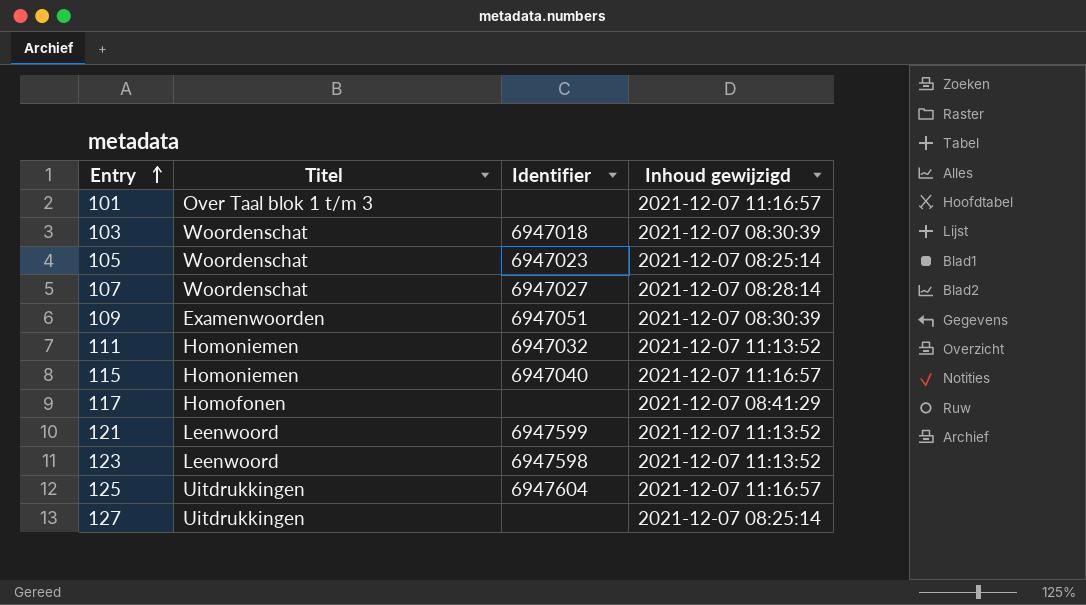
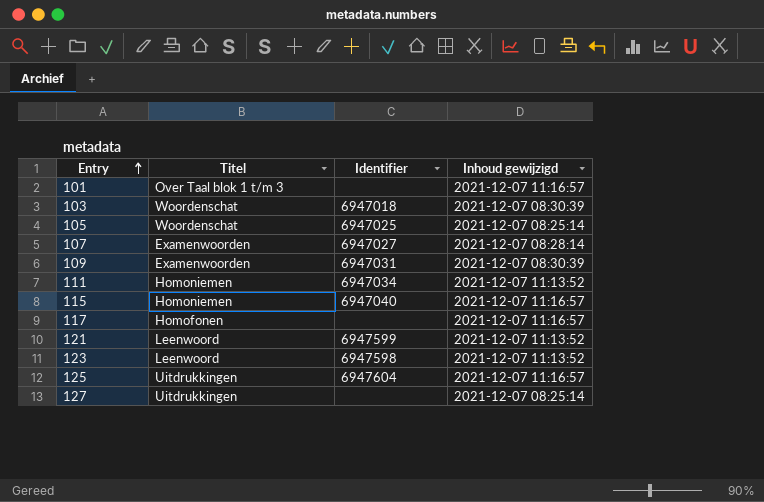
105 | Identifier: 6947023 -> 6947025
107 | Titel: Woordenschat -> Examenwoorden
109 | Identifier: 6947051 -> 6947031
111 | Identifier: 6947032 -> 6947034
117 | Inhoud gewijzigd: 2021-12-07 08:41:29 -> 2021-12-07 11:16:57

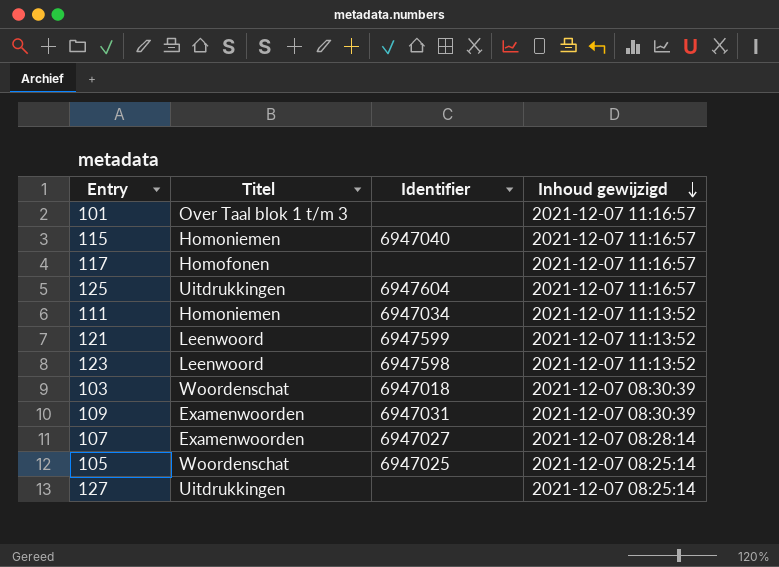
row order: Entry ascending -> Inhoud gewijzigd descending

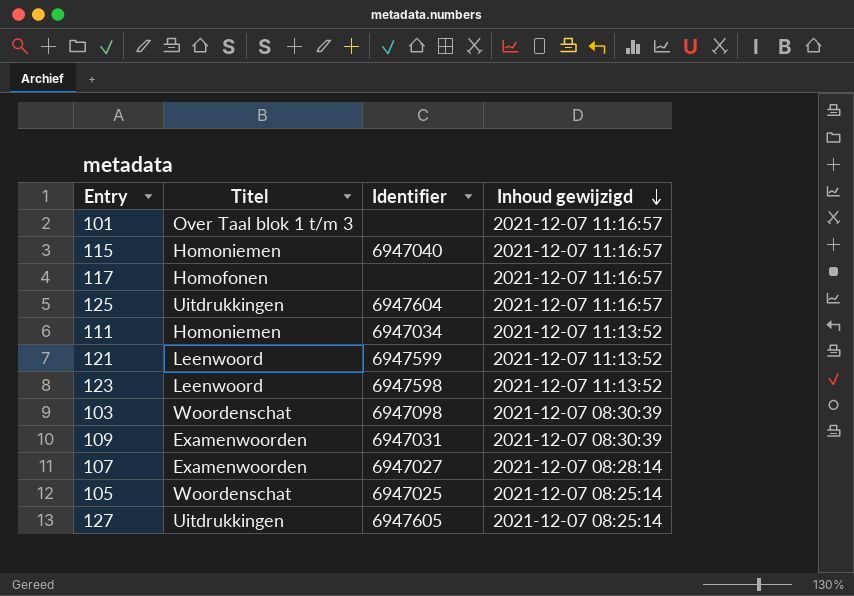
103 | Identifier: 6947018 -> 6947098
127 | Identifier: none -> 6947605

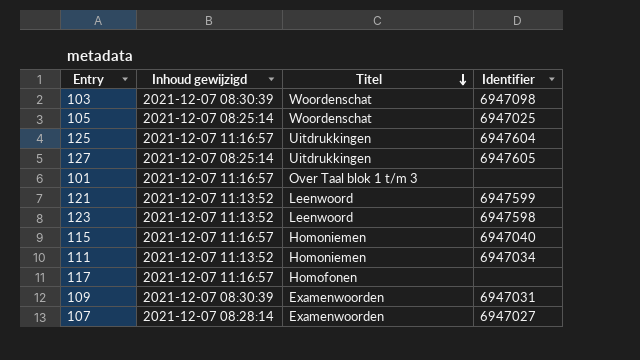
row order: Inhoud gewijzigd descending -> Titel descending
column Inhoud gewijzigd | position: 4 -> 2

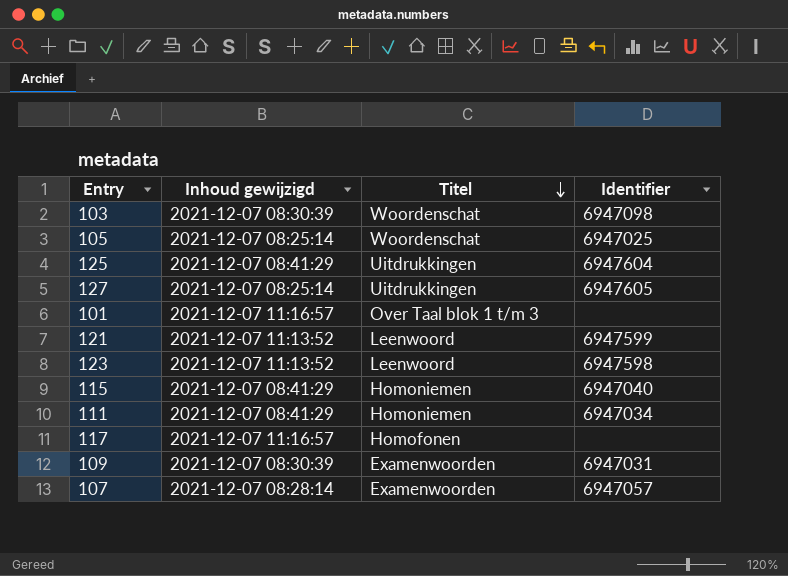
125 | Inhoud gewijzigd: 2021-12-07 11:16:57 -> 2021-12-07 08:41:29
115 | Inhoud gewijzigd: 2021-12-07 11:16:57 -> 2021-12-07 08:41:29
111 | Inhoud gewijzigd: 2021-12-07 11:13:52 -> 2021-12-07 08:41:29
107 | Identifier: 6947027 -> 6947057

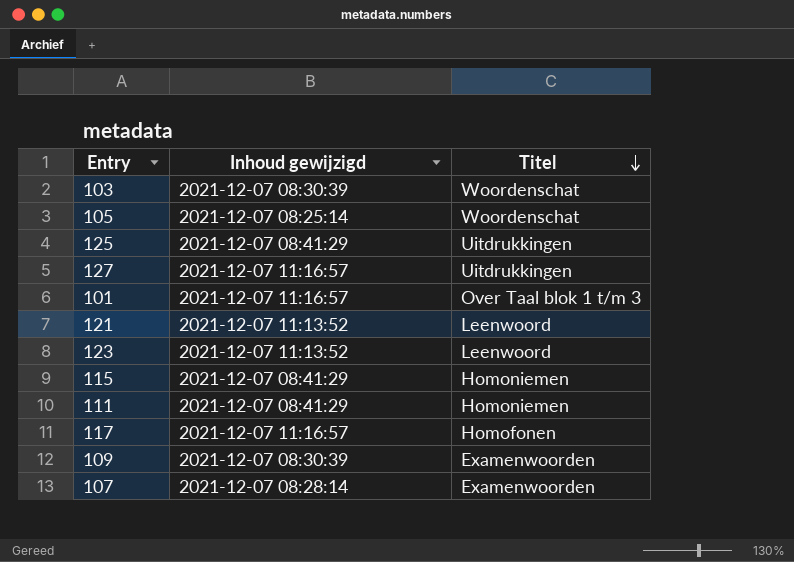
column Identifier | position: 4 -> none
127 | Inhoud gewijzigd: 2021-12-07 08:25:14 -> 2021-12-07 11:16:57

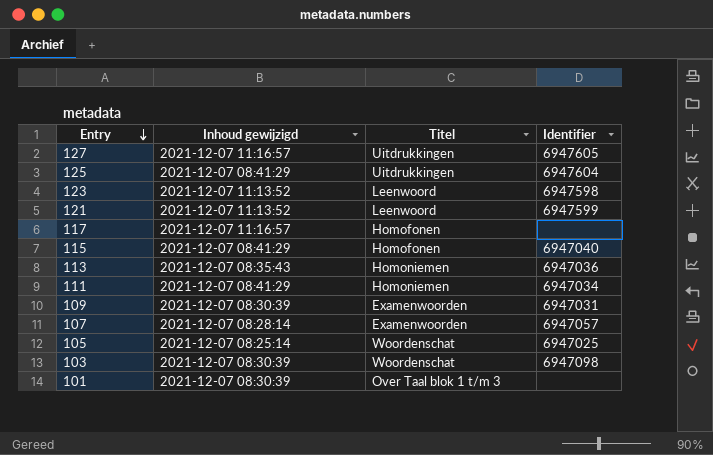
row order: Titel descending -> Entry descending
column Identifier | position: none -> 4
115 | Titel: Homoniemen -> Homofonen
row 113: none -> 2021-12-07 08:35:43 | Homoniemen | 6947036
101 | Inhoud gewijzigd: 2021-12-07 11:16:57 -> 2021-12-07 08:30:39

